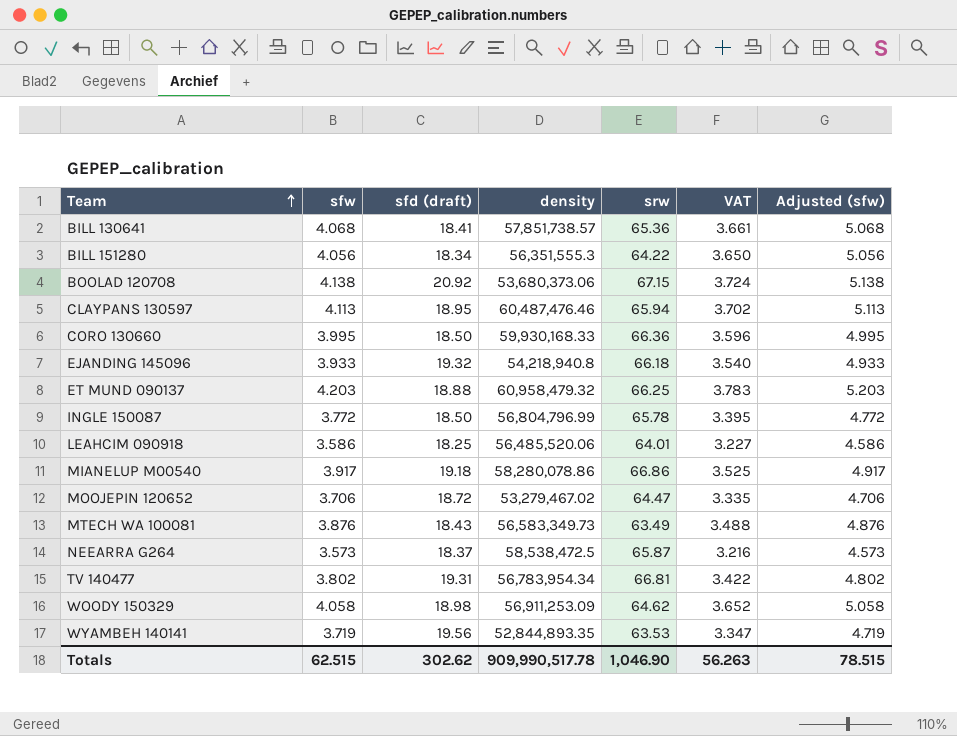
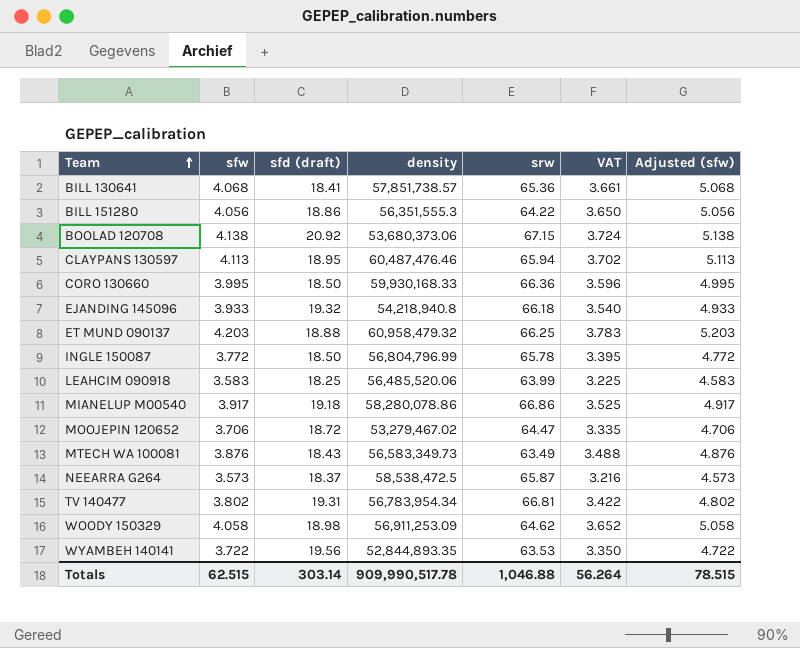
BILL 151280 | sfd (draft): 18.34 -> 18.86
LEAHCIM 090918 | sfw: 3.586 -> 3.583
LEAHCIM 090918 | srw: 64.01 -> 63.99
LEAHCIM 090918 | VAT: 3.227 -> 3.225
LEAHCIM 090918 | Adjusted (sfw): 4.586 -> 4.583
WYAMBEH 140141 | sfw: 3.719 -> 3.722
WYAMBEH 140141 | VAT: 3.347 -> 3.350
WYAMBEH 140141 | Adjusted (sfw): 4.719 -> 4.722
Totals | sfd (draft): 302.62 -> 303.14
Totals | srw: 1,046.90 -> 1,046.88
Totals | VAT: 56.263 -> 56.264

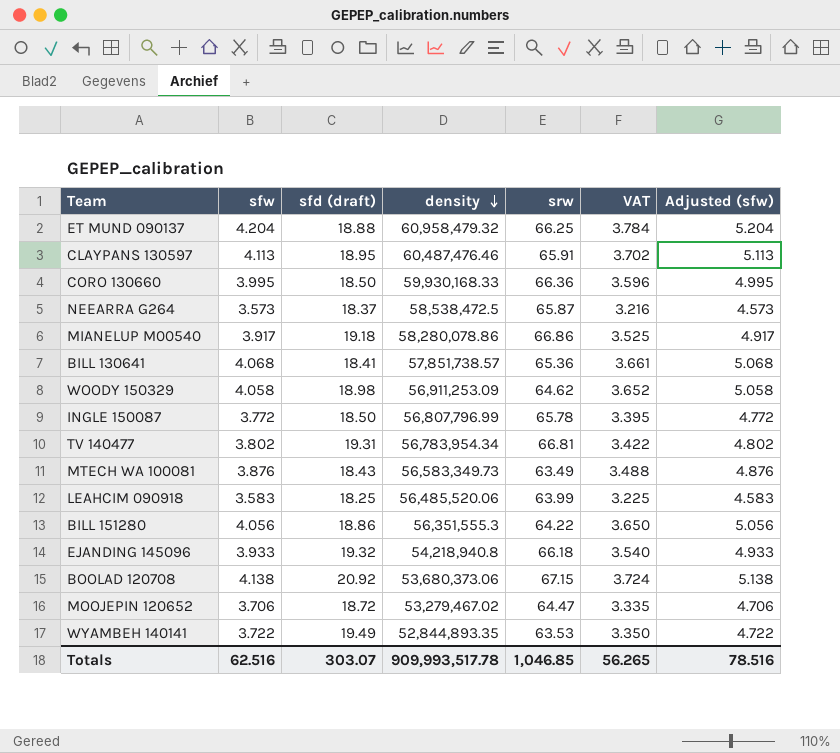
row order: Team ascending -> density descending
ET MUND 090137 | sfw: 4.203 -> 4.204
ET MUND 090137 | VAT: 3.783 -> 3.784
ET MUND 090137 | Adjusted (sfw): 5.203 -> 5.204
CLAYPANS 130597 | srw: 65.94 -> 65.91
INGLE 150087 | density: 56,804,796.99 -> 56,807,796.99
WYAMBEH 140141 | sfd (draft): 19.56 -> 19.49
Totals | sfw: 62.515 -> 62.516
Totals | sfd (draft): 303.14 -> 303.07
Totals | density: 909,990,517.78 -> 909,993,517.78
Totals | srw: 1,046.88 -> 1,046.85
Totals | VAT: 56.264 -> 56.265
Totals | Adjusted (sfw): 78.515 -> 78.516

